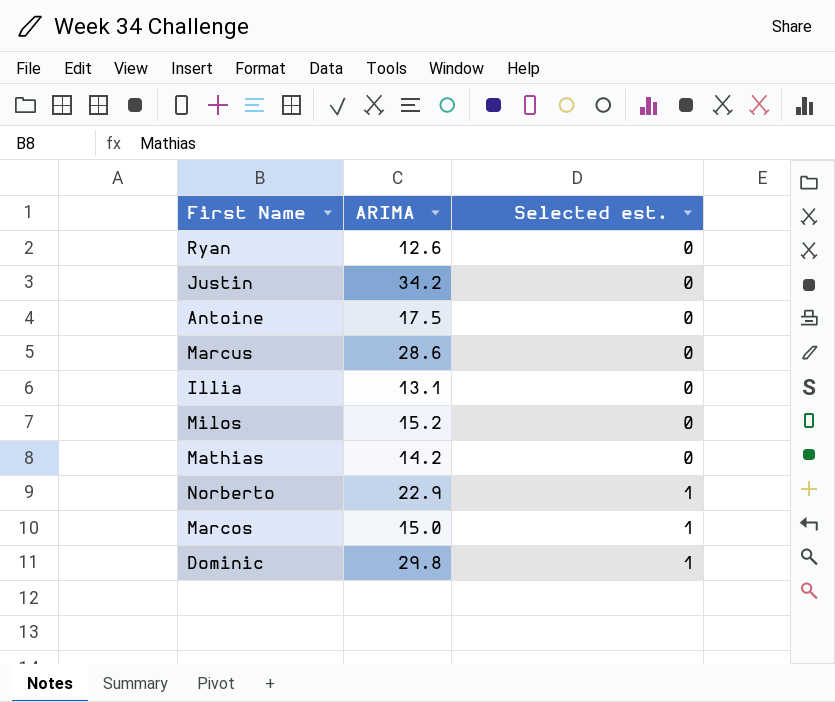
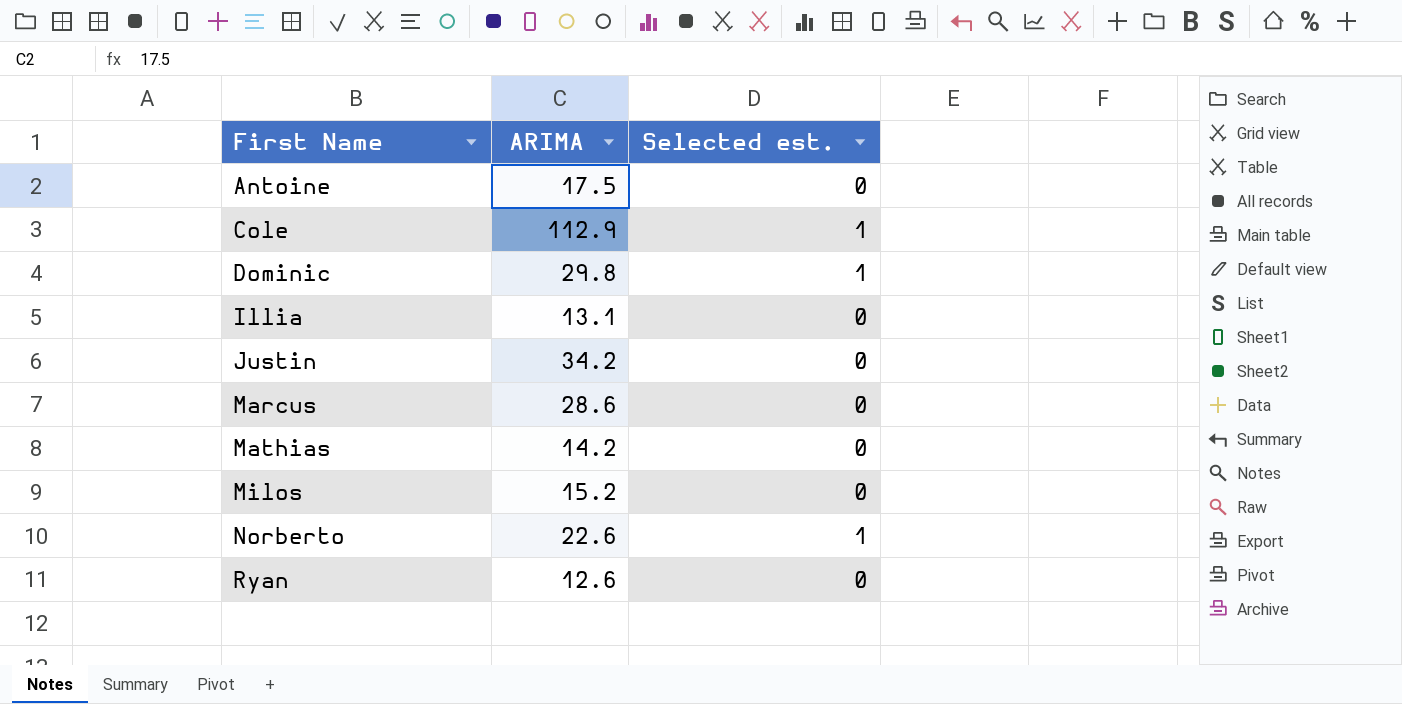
row order: Selected est. ascending -> First Name ascending
row Marcos: 15.0 | 1 -> none
row Cole: none -> 112.9 | 1
Norberto | ARIMA: 22.9 -> 22.6

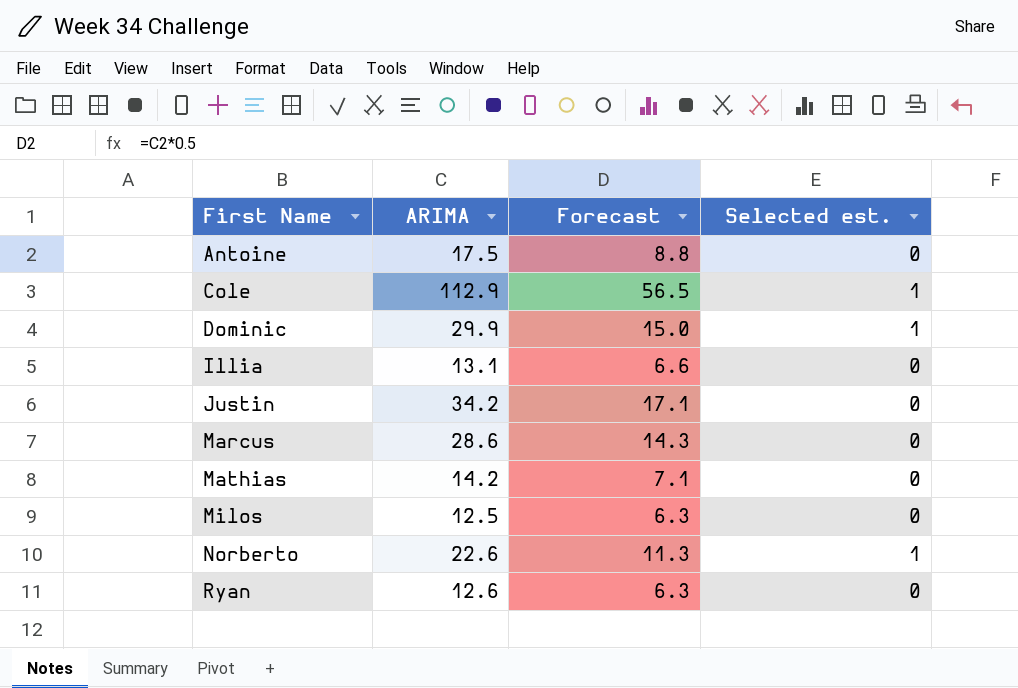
column Forecast | formula: none -> [ARIMA] * 0.5
Dominic | ARIMA: 29.8 -> 29.9
Milos | ARIMA: 15.2 -> 12.5

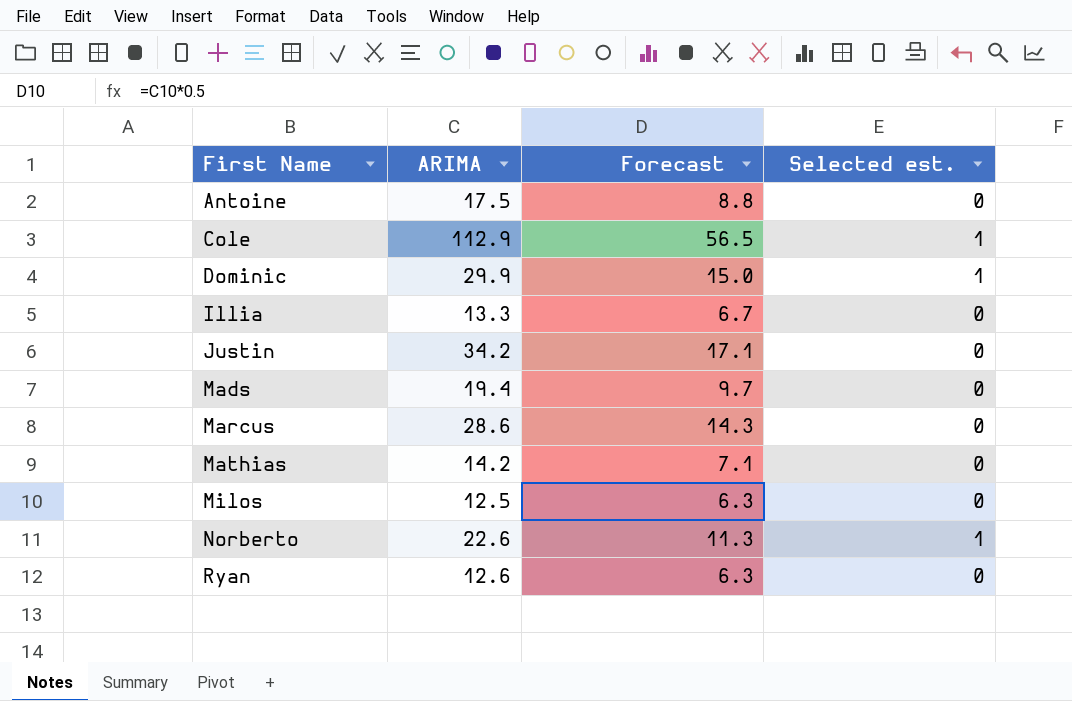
Illia | ARIMA: 13.1 -> 13.3
Illia | Forecast: 6.6 -> 6.7
row Mads: none -> 19.4 | 9.7 | 0

